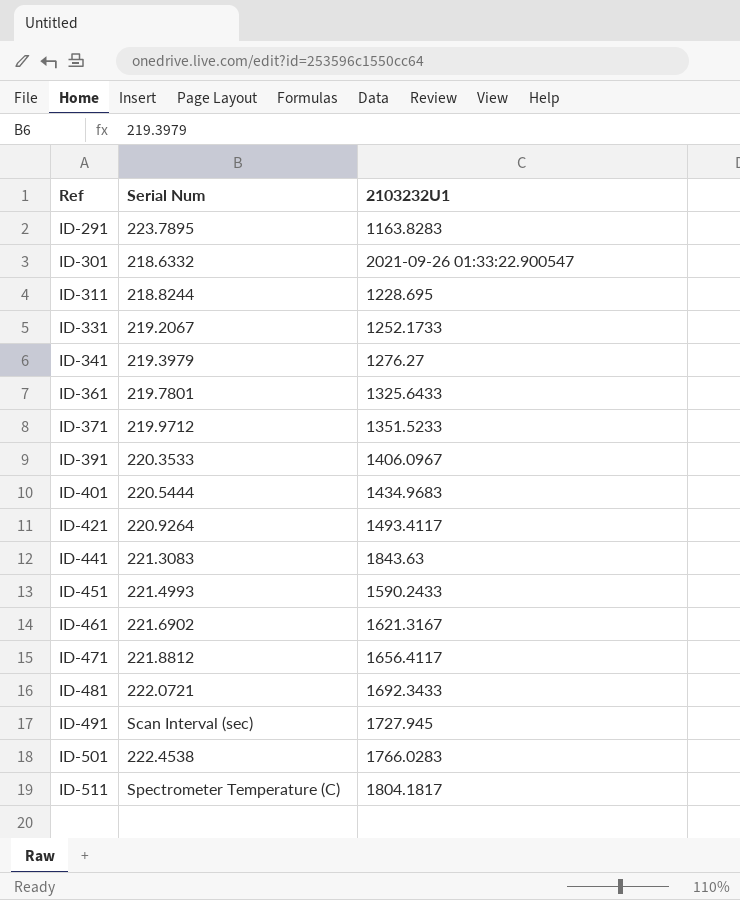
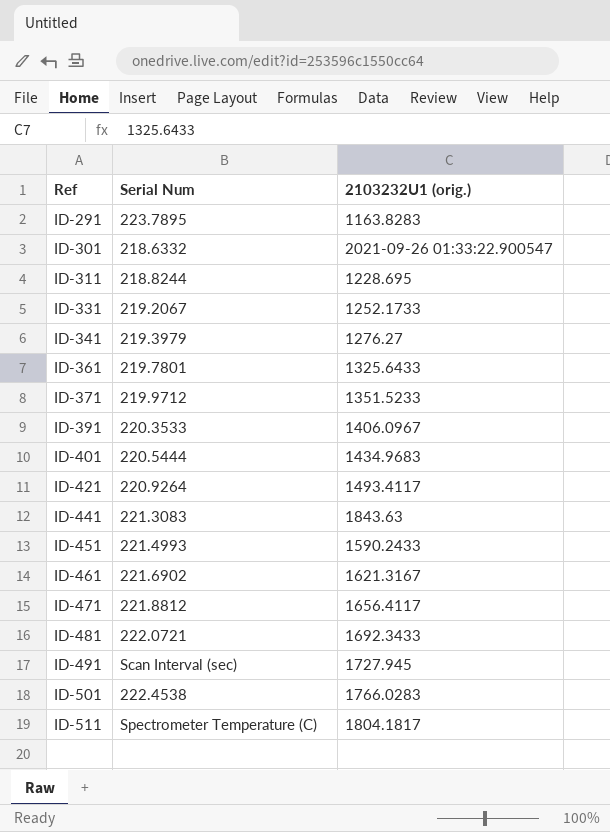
column name: 2103232U1 -> 2103232U1 (orig.)

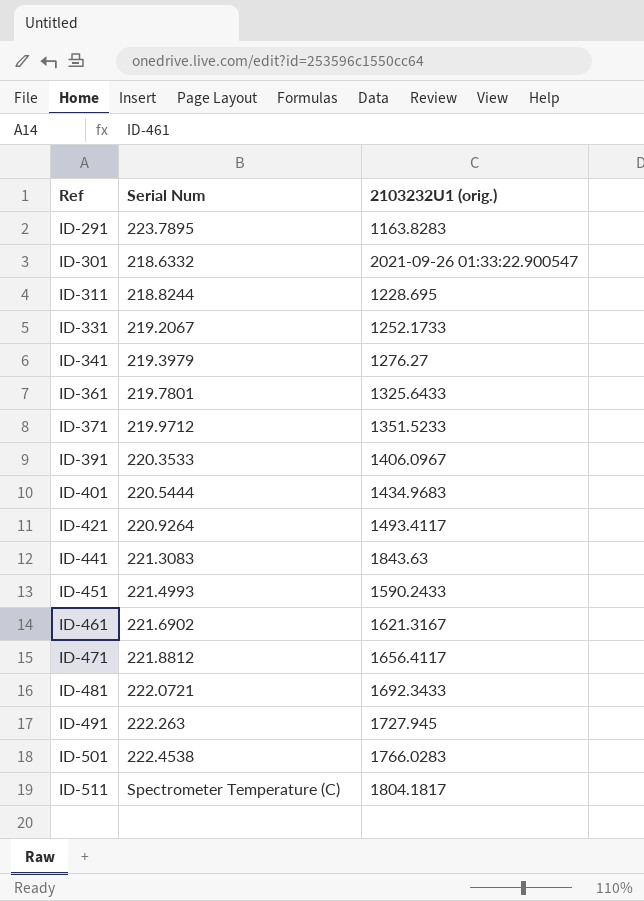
ID-491 | Serial Num: Scan Interval (sec) -> 222.263

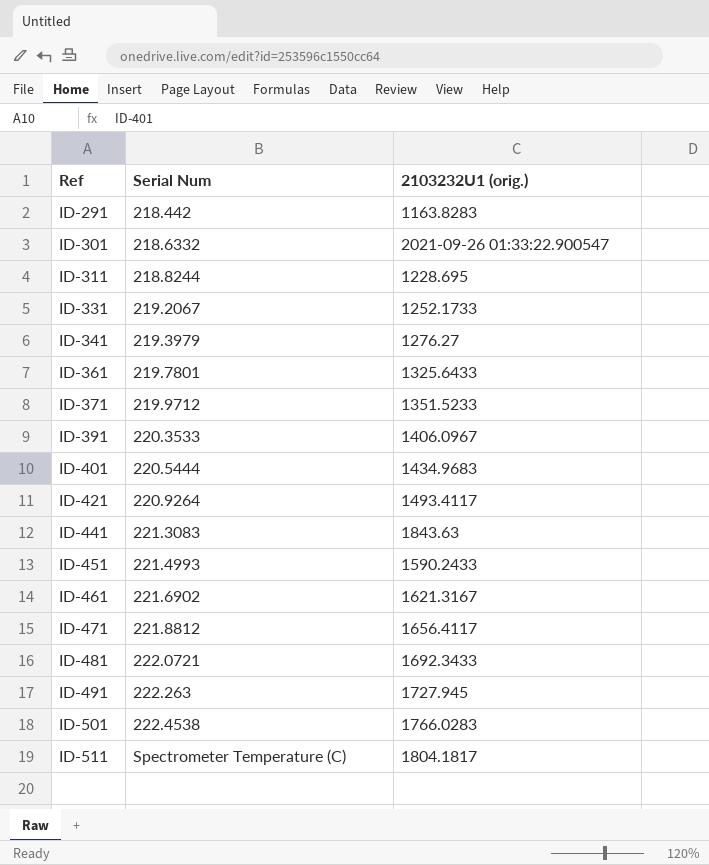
ID-291 | Serial Num: 223.7895 -> 218.442

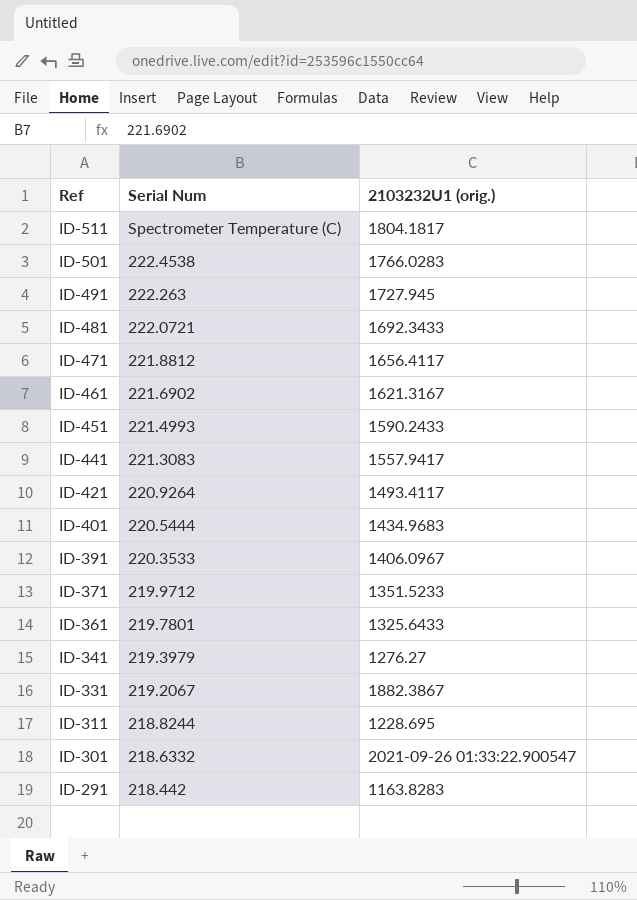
row order: Ref ascending -> Ref descending
ID-441 | 2103232U1 (orig.): 1843.63 -> 1557.9417
ID-331 | 2103232U1 (orig.): 1252.1733 -> 1882.3867

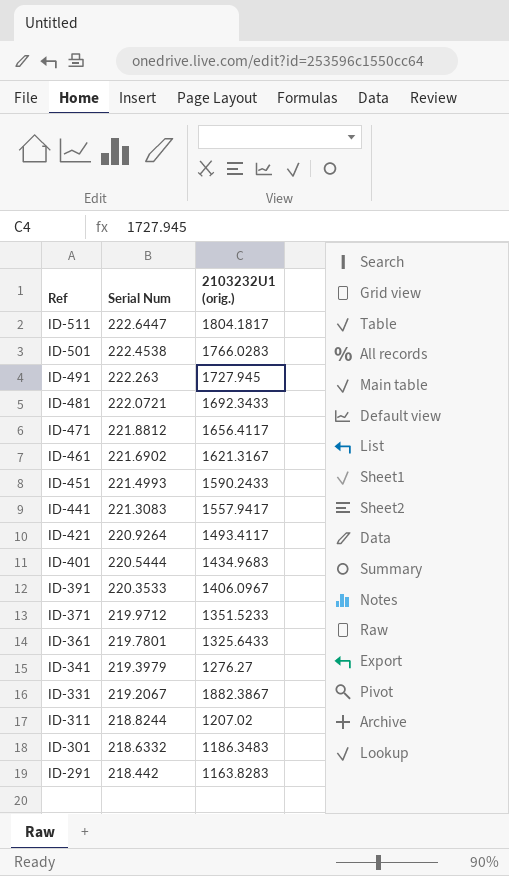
ID-511 | Serial Num: Spectrometer Temperature (C) -> 222.6447
ID-311 | 2103232U1 (orig.): 1228.695 -> 1207.02
ID-301 | 2103232U1 (orig.): 2021-09-26 01:33:22.900547 -> 1186.3483

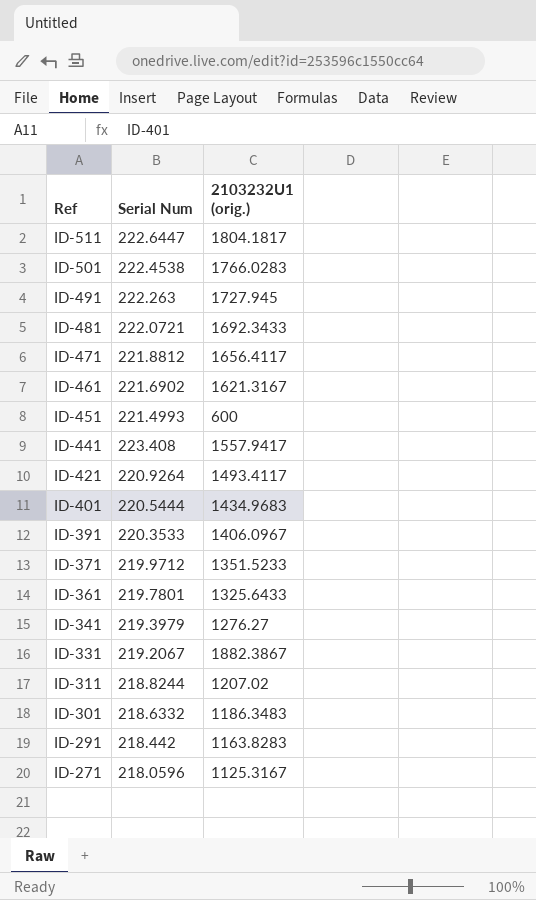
ID-451 | 2103232U1 (orig.): 1590.2433 -> 600
ID-441 | Serial Num: 221.3083 -> 223.408
row ID-271: none -> 218.0596 | 1125.3167

